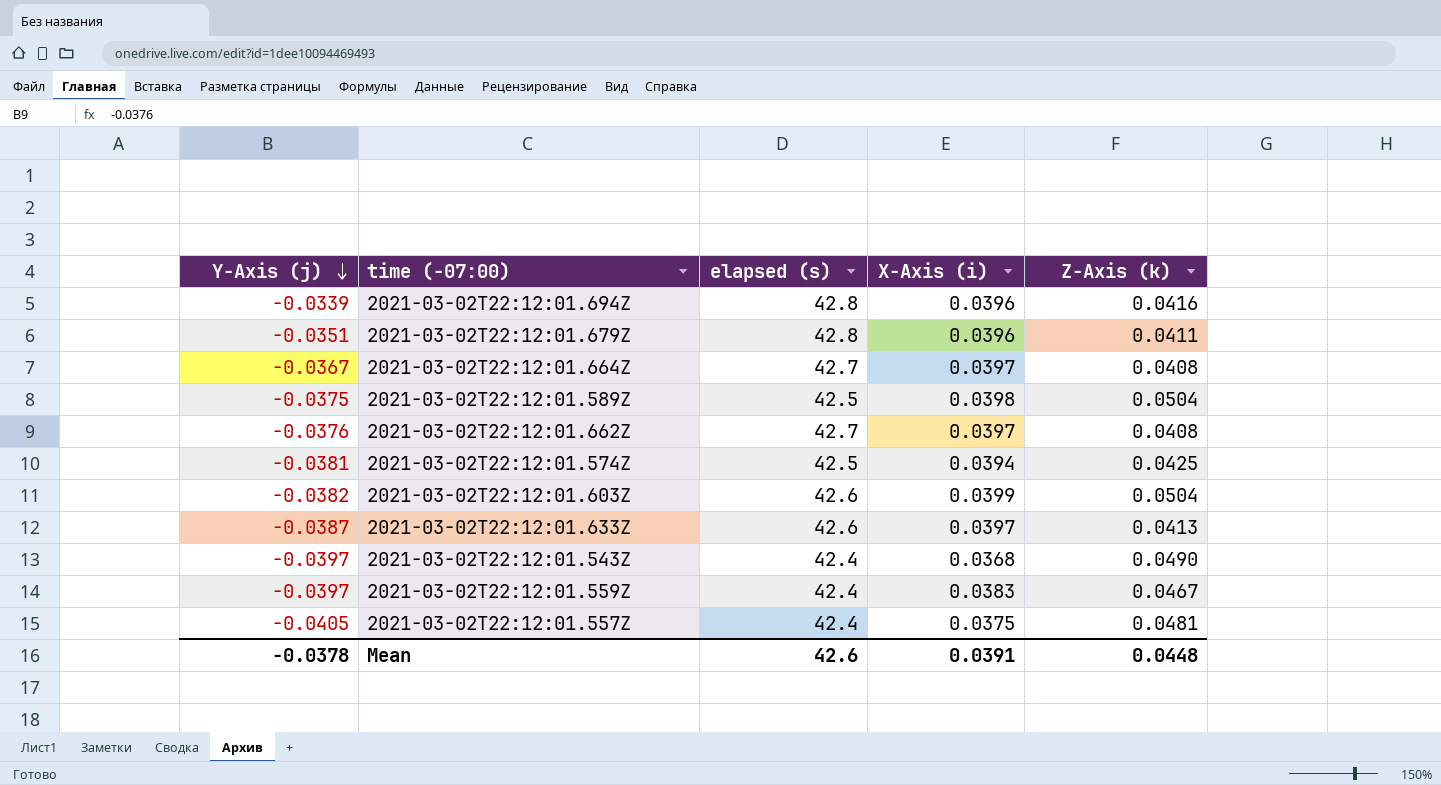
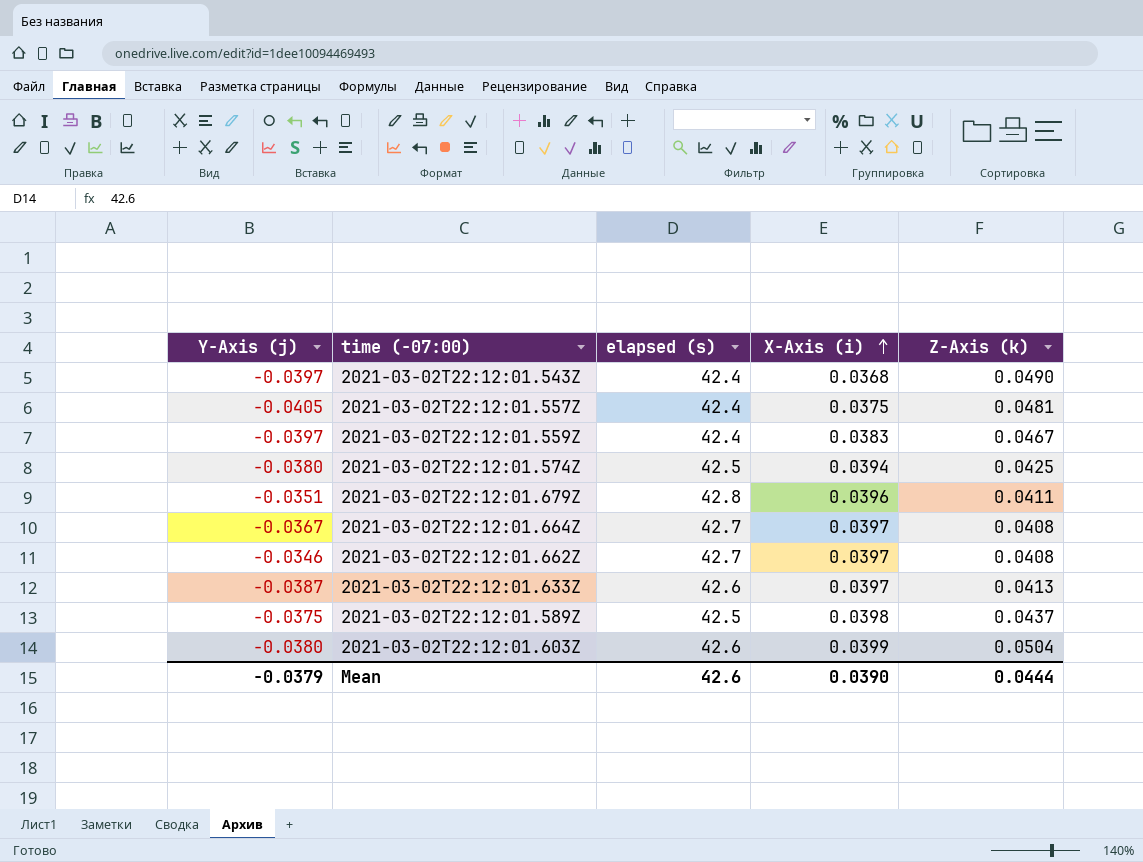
row order: Y-Axis (j) descending -> X-Axis (i) ascending
row 2021-03-02T22:12:01.694Z: -0.0339 | 42.8 | 0.0396 | 0.0416 -> none
2021-03-02T22:12:01.574Z | Y-Axis (j): -0.0381 -> -0.0380
2021-03-02T22:12:01.662Z | Y-Axis (j): -0.0376 -> -0.0346
2021-03-02T22:12:01.589Z | Z-Axis (k): 0.0504 -> 0.0437
2021-03-02T22:12:01.603Z | Y-Axis (j): -0.0382 -> -0.0380
Mean | Y-Axis (j): -0.0378 -> -0.0379
Mean | X-Axis (i): 0.0391 -> 0.0390
Mean | Z-Axis (k): 0.0448 -> 0.0444

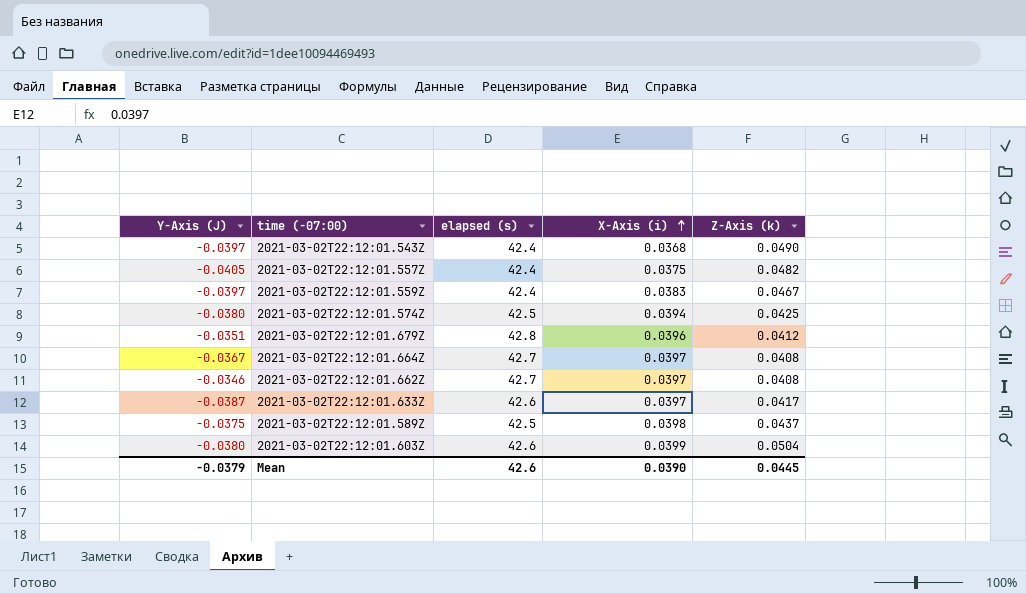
column name: Y-Axis (j) -> Y-Axis (J)
2021-03-02T22:12:01.557Z | Z-Axis (k): 0.0481 -> 0.0482
2021-03-02T22:12:01.679Z | Z-Axis (k): 0.0411 -> 0.0412
2021-03-02T22:12:01.633Z | Z-Axis (k): 0.0413 -> 0.0417
Mean | Z-Axis (k): 0.0444 -> 0.0445

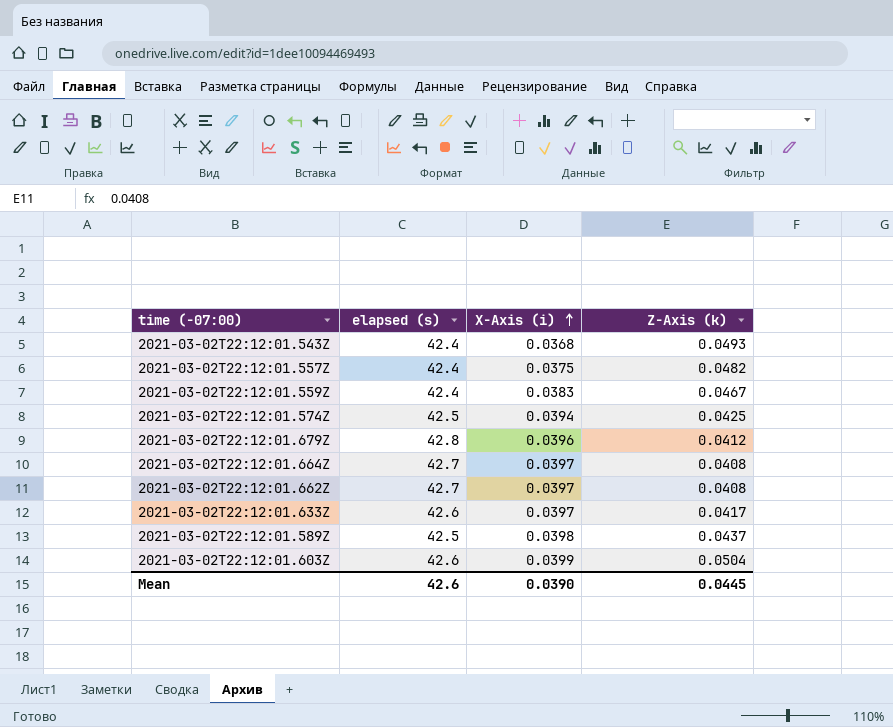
column Y-Axis (J) | position: 1 -> none
2021-03-02T22:12:01.543Z | Z-Axis (k): 0.0490 -> 0.0493

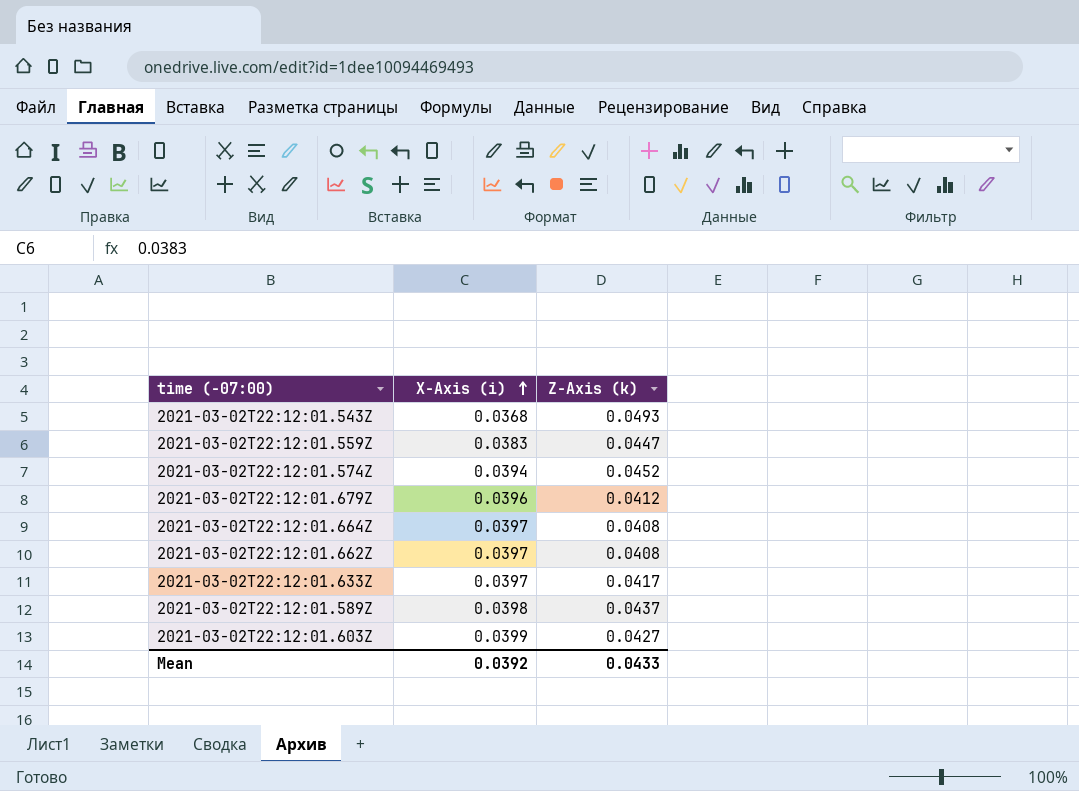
column elapsed (s) | position: 2 -> none
row 2021-03-02T22:12:01.557Z: 42.4 | 0.0375 | 0.0482 -> none
2021-03-02T22:12:01.559Z | Z-Axis (k): 0.0467 -> 0.0447
2021-03-02T22:12:01.574Z | Z-Axis (k): 0.0425 -> 0.0452
2021-03-02T22:12:01.603Z | Z-Axis (k): 0.0504 -> 0.0427
Mean | X-Axis (i): 0.0390 -> 0.0392
Mean | Z-Axis (k): 0.0445 -> 0.0433

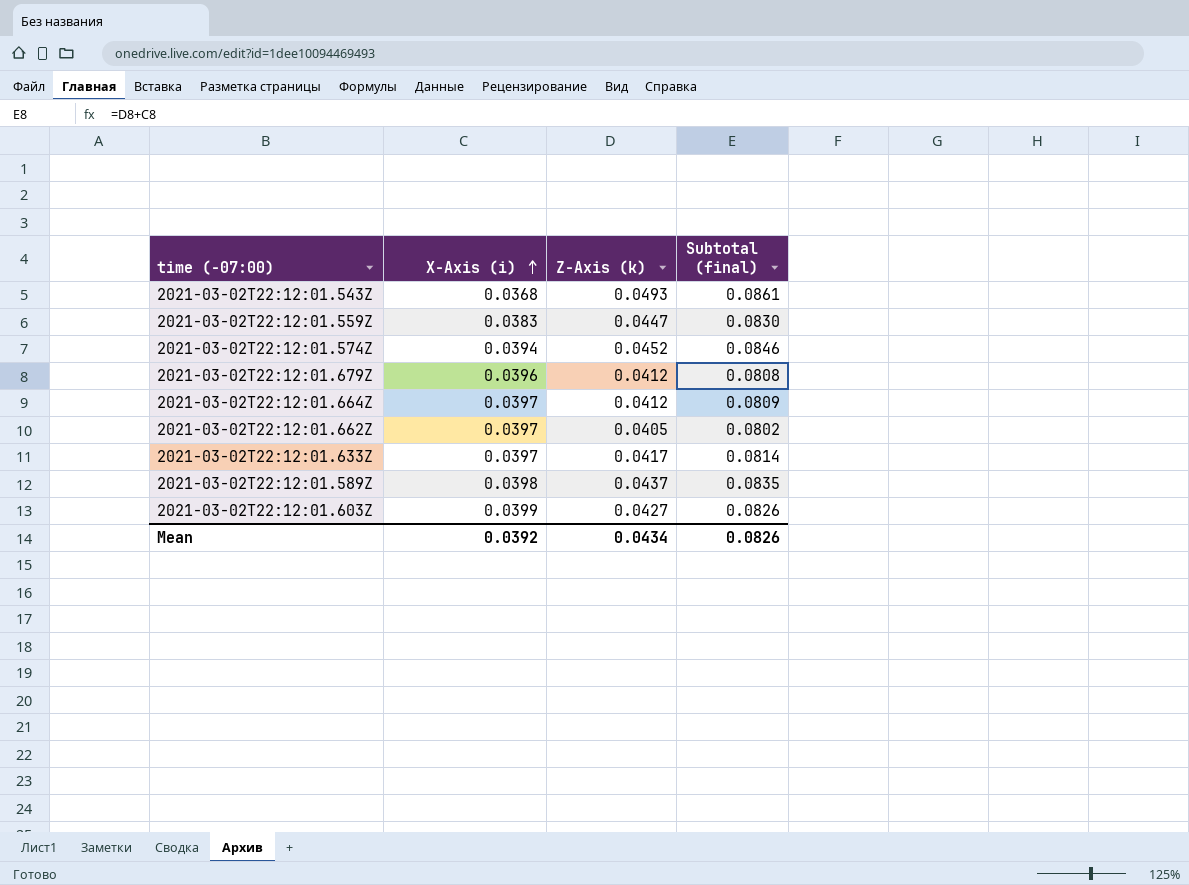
column Subtotal (final) | formula: none -> [X-Axis (i)] + [Z-Axis (k)]
2021-03-02T22:12:01.664Z | Z-Axis (k): 0.0408 -> 0.0412
2021-03-02T22:12:01.662Z | Z-Axis (k): 0.0408 -> 0.0405
Mean | Z-Axis (k): 0.0433 -> 0.0434

